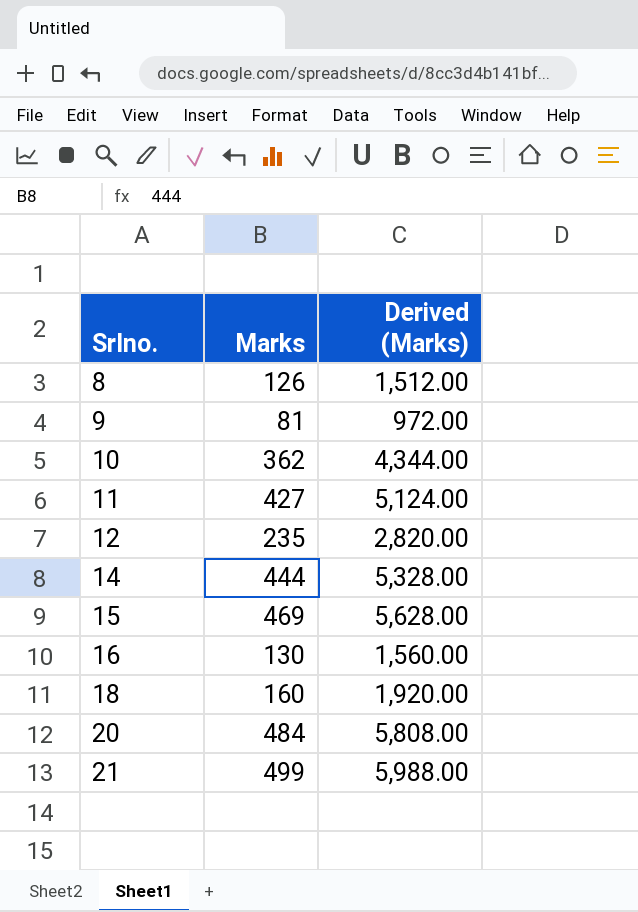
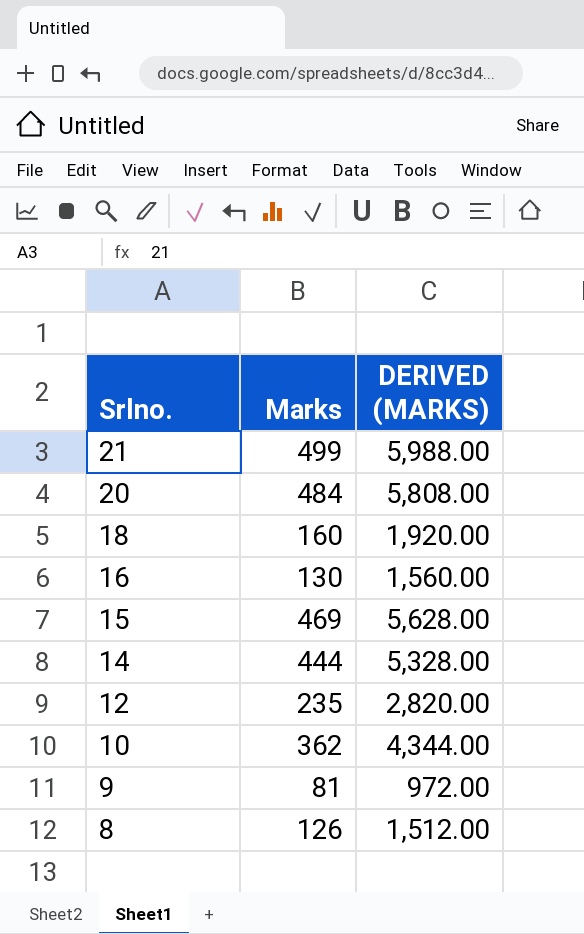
row order: Srlno. ascending -> Srlno. descending
column name: Derived (Marks) -> DERIVED (MARKS)
row 11: 427 | 5,124.00 -> none

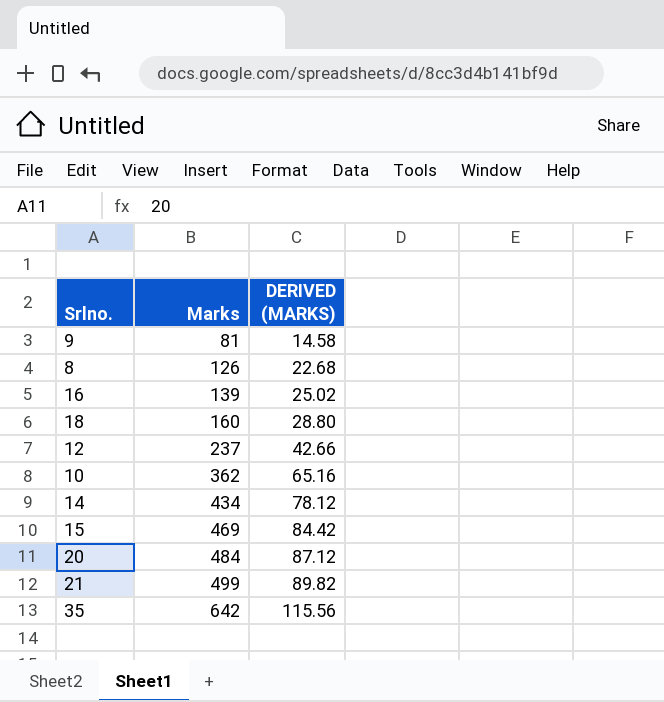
row order: Srlno. descending -> Marks ascending
column DERIVED (MARKS) | formula: [Marks] * 12 -> [Marks] * 0.18
16 | Marks: 130 -> 139
12 | Marks: 235 -> 237
14 | Marks: 444 -> 434
row 35: none -> 642 | 115.56

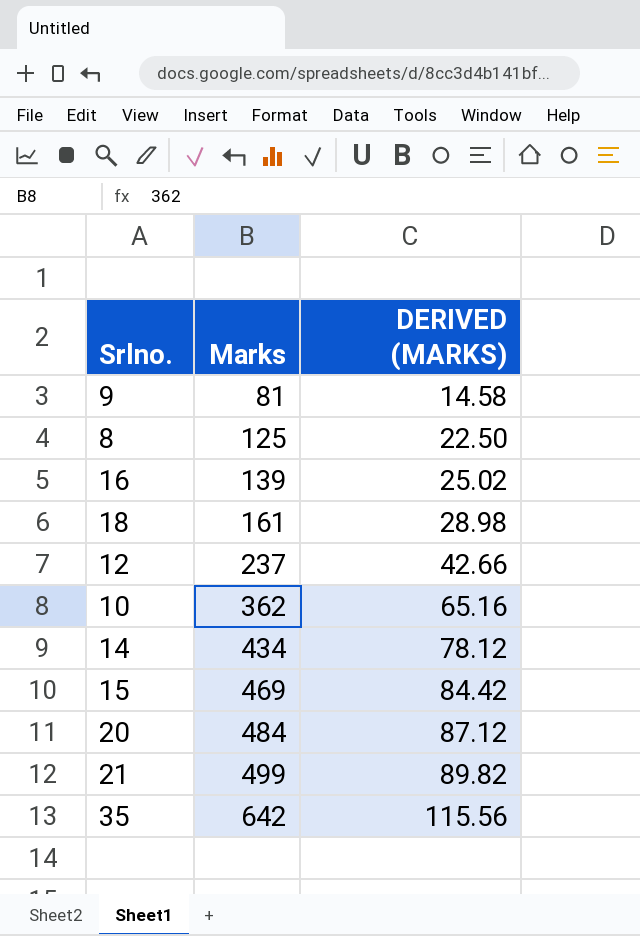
8 | Marks: 126 -> 125
8 | DERIVED (MARKS): 22.68 -> 22.50
18 | Marks: 160 -> 161
18 | DERIVED (MARKS): 28.80 -> 28.98

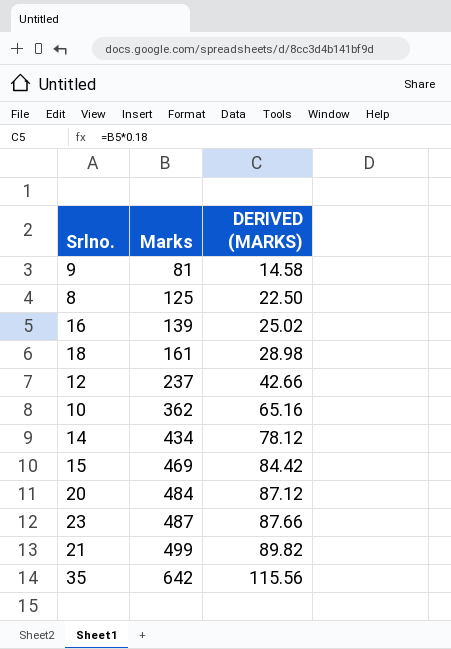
row 23: none -> 487 | 87.66

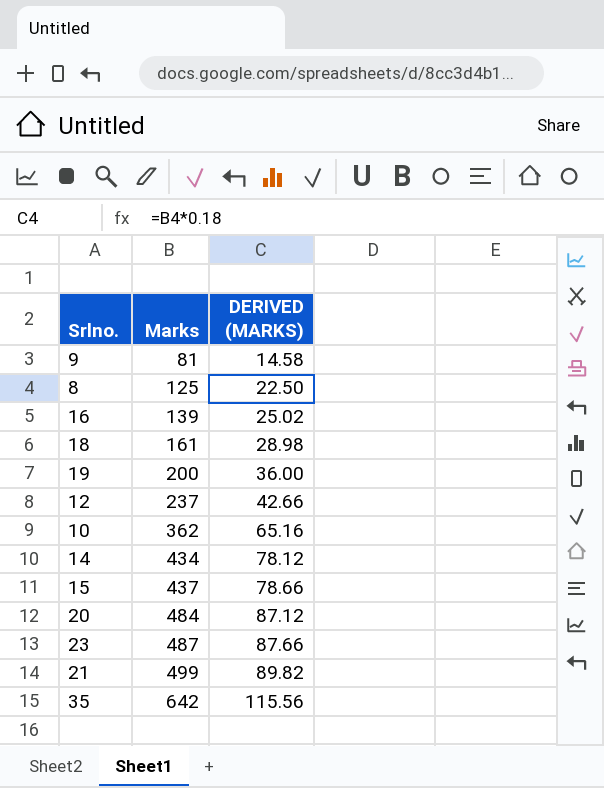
row 19: none -> 200 | 36.00
15 | Marks: 469 -> 437
15 | DERIVED (MARKS): 84.42 -> 78.66

